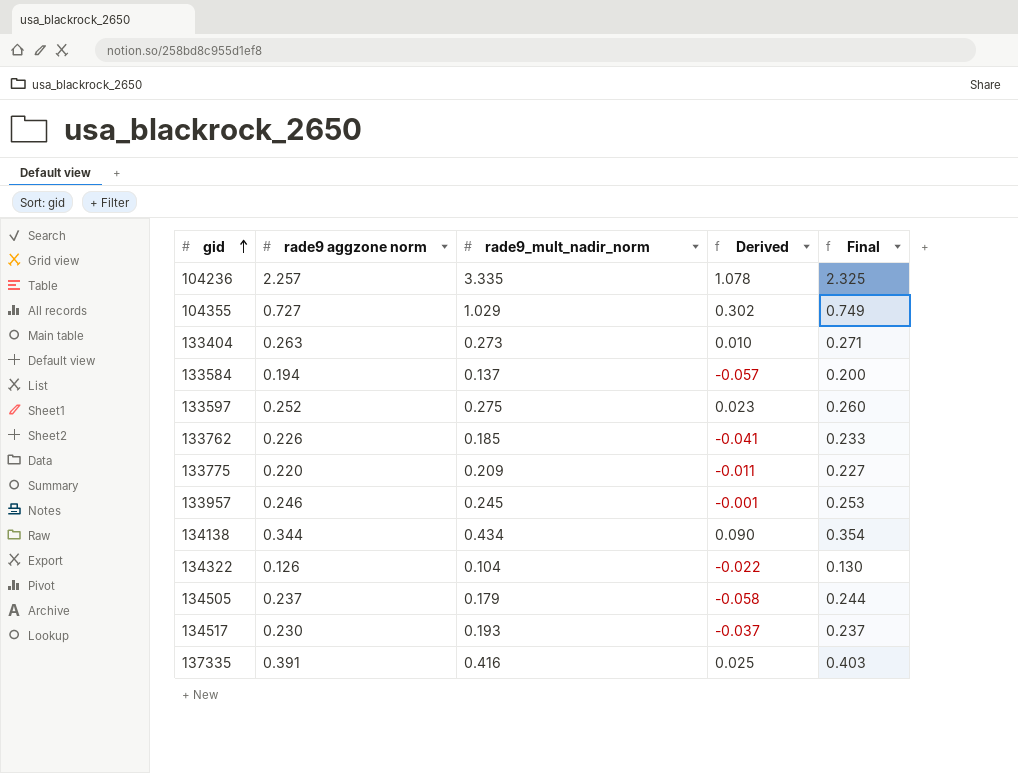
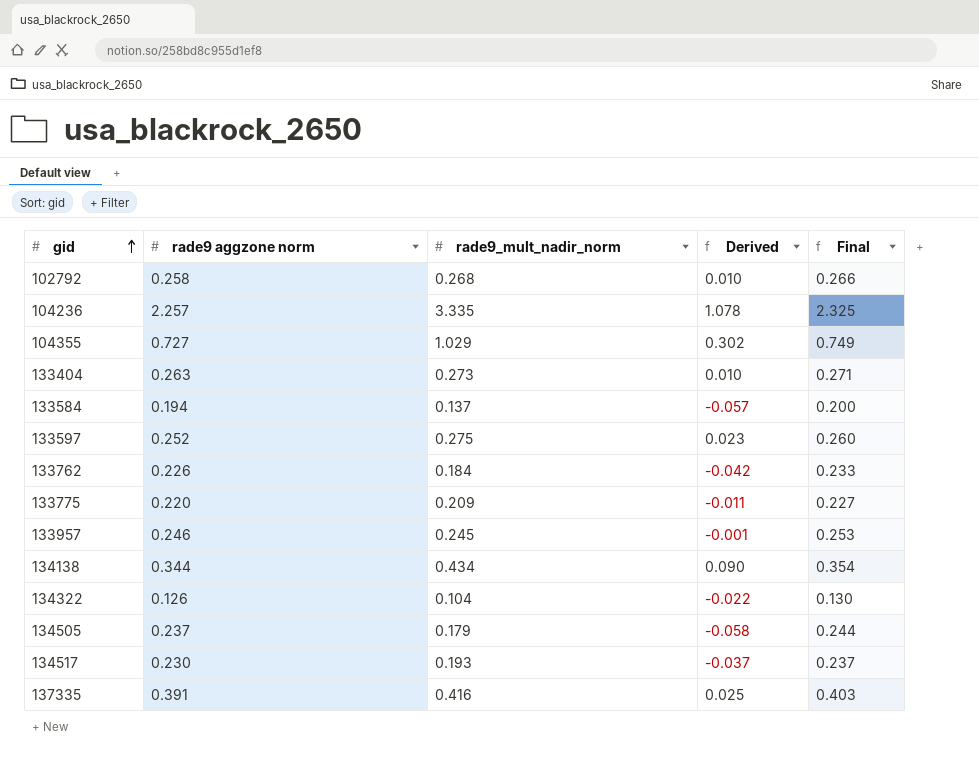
row 102792: none -> 0.258 | 0.268 | 0.010 | 0.266
133762 | rade9_mult_nadir_norm: 0.185 -> 0.184
133762 | Derived: -0.041 -> -0.042

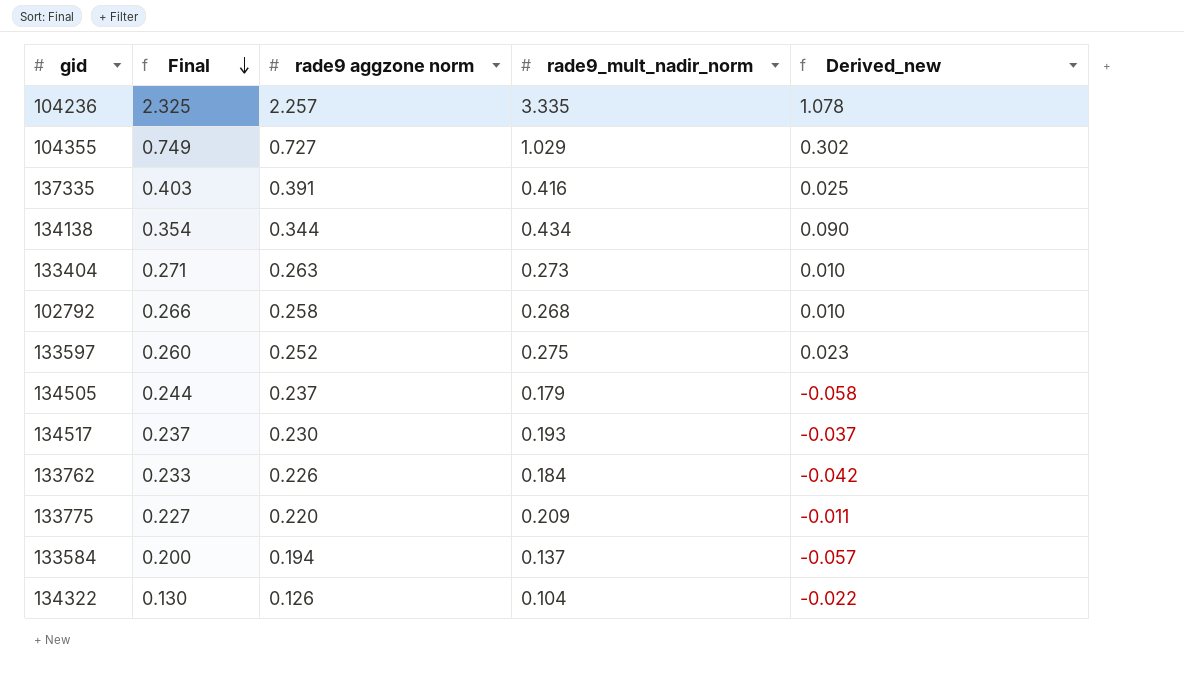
row order: gid ascending -> Final descending
column Final | position: 5 -> 2
column name: Derived -> Derived_new
row 133957: 0.246 | 0.245 | -0.001 | 0.253 -> none

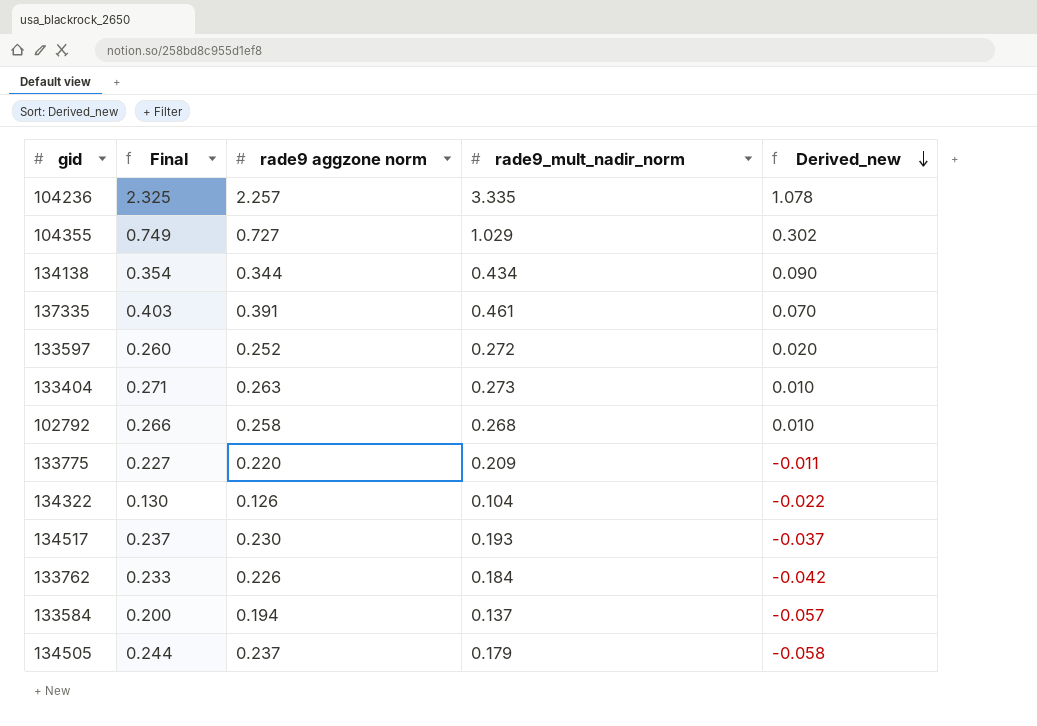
row order: Final descending -> Derived_new descending
137335 | rade9_mult_nadir_norm: 0.416 -> 0.461
137335 | Derived_new: 0.025 -> 0.070
133597 | rade9_mult_nadir_norm: 0.275 -> 0.272
133597 | Derived_new: 0.023 -> 0.020

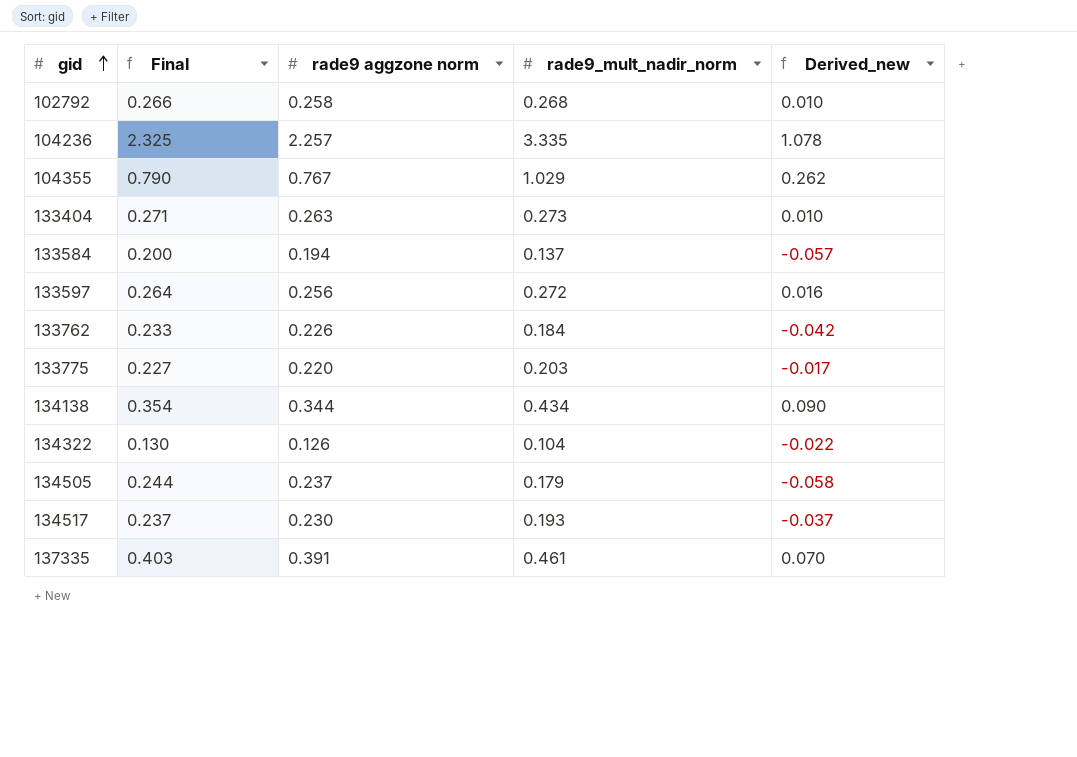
row order: Derived_new descending -> gid ascending
104355 | Final: 0.749 -> 0.790
104355 | rade9 aggzone norm: 0.727 -> 0.767
104355 | Derived_new: 0.302 -> 0.262
133597 | Final: 0.260 -> 0.264
133597 | rade9 aggzone norm: 0.252 -> 0.256
133597 | Derived_new: 0.020 -> 0.016
133775 | rade9_mult_nadir_norm: 0.209 -> 0.203
133775 | Derived_new: -0.011 -> -0.017

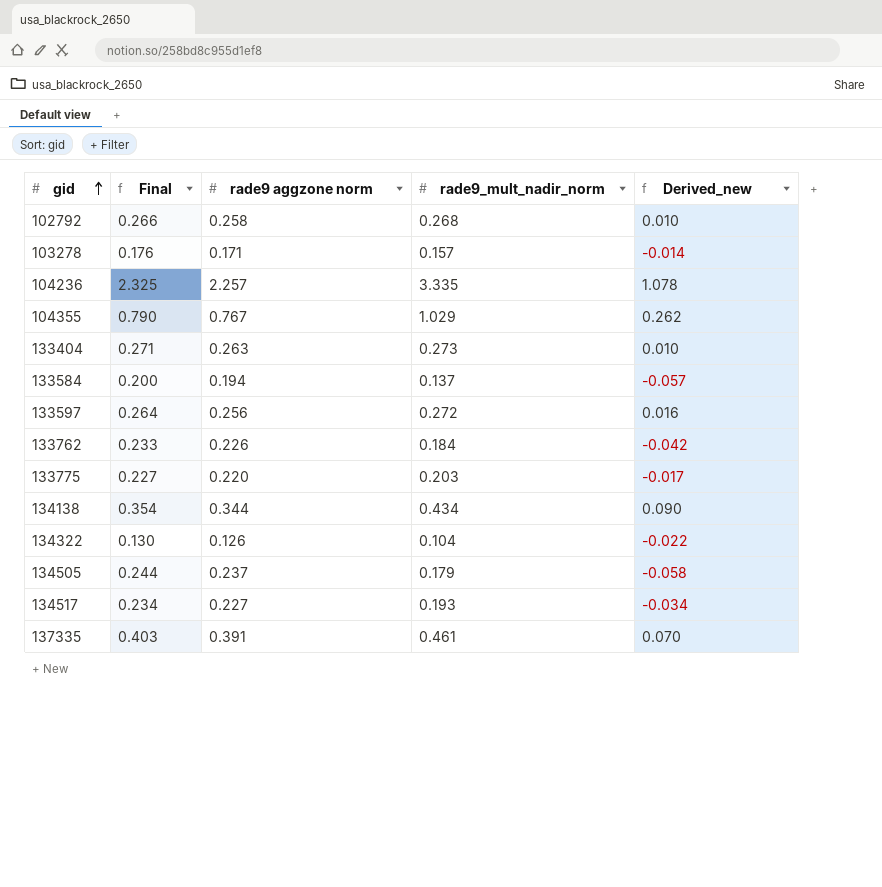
row 103278: none -> 0.176 | 0.171 | 0.157 | -0.014
134517 | Final: 0.237 -> 0.234
134517 | rade9 aggzone norm: 0.230 -> 0.227
134517 | Derived_new: -0.037 -> -0.034

